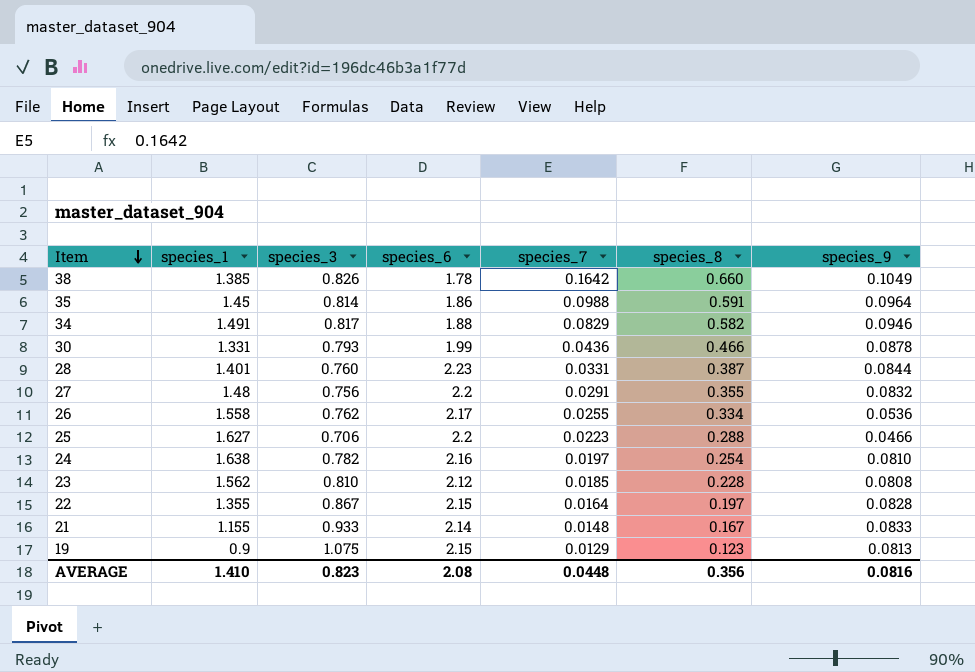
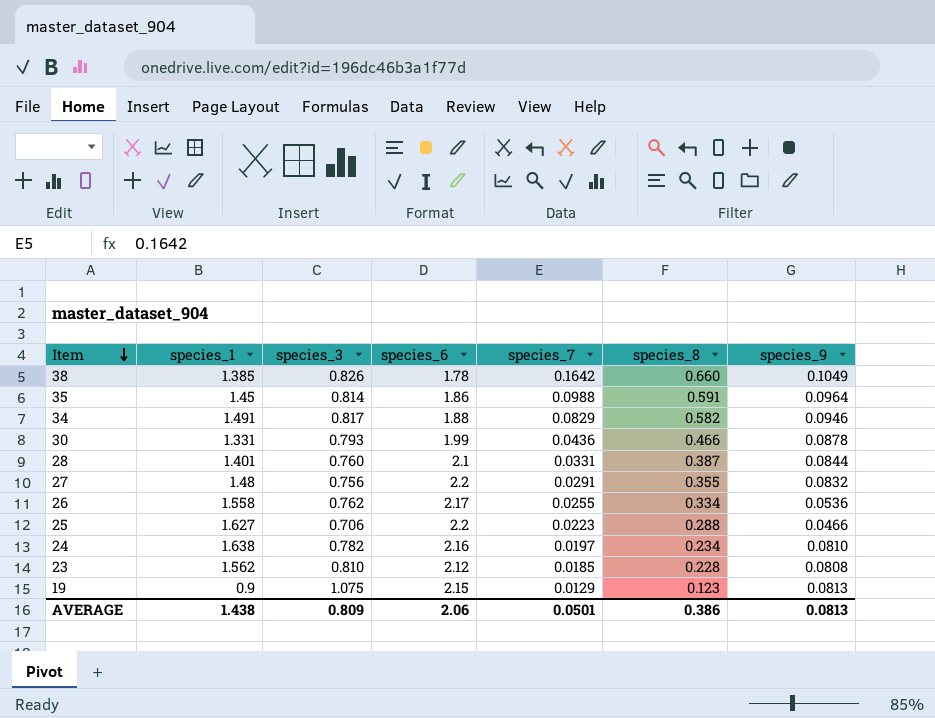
row 22: 1.355 | 0.867 | 2.15 | 0.0164 | 0.197 | 0.0828 -> none
row 21: 1.155 | 0.933 | 2.14 | 0.0148 | 0.167 | 0.0833 -> none
28 | species_6: 2.23 -> 2.1
24 | species_8: 0.254 -> 0.234
AVERAGE | species_1: 1.410 -> 1.438
AVERAGE | species_3: 0.823 -> 0.809
AVERAGE | species_6: 2.08 -> 2.06
AVERAGE | species_7: 0.0448 -> 0.0501
AVERAGE | species_8: 0.356 -> 0.386
AVERAGE | species_9: 0.0816 -> 0.0813

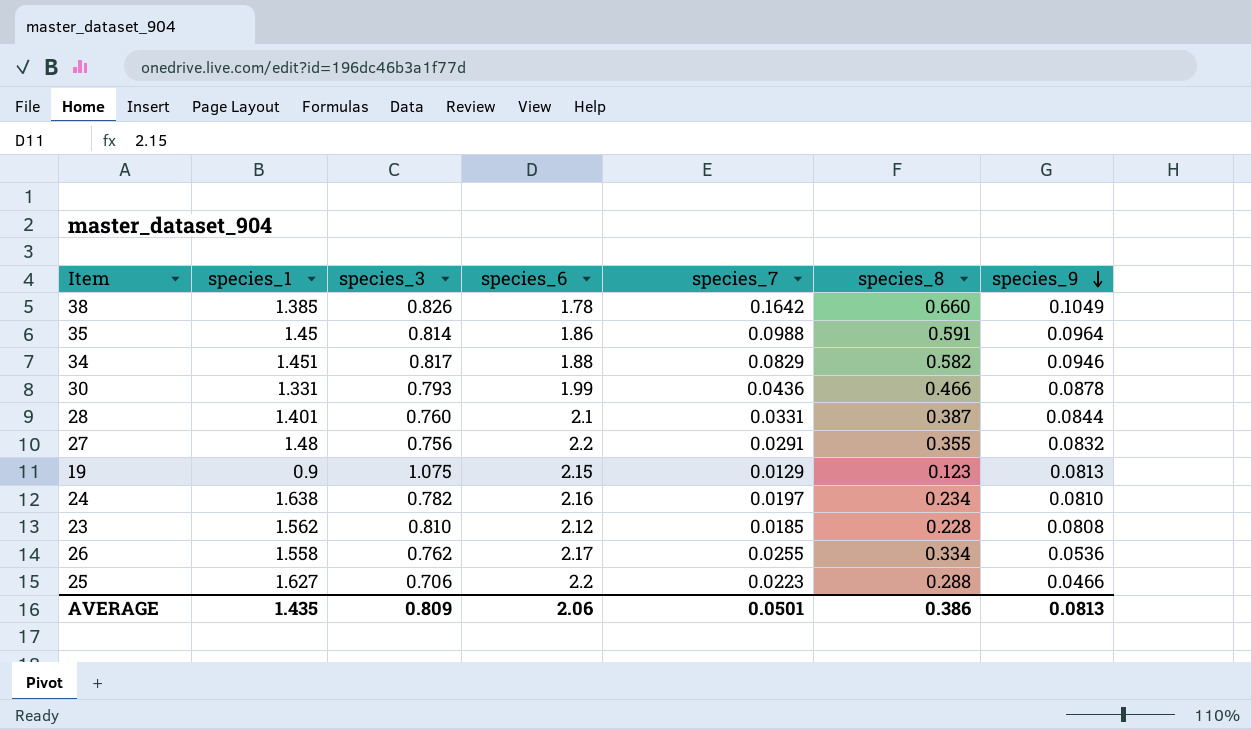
row order: Item descending -> species_9 descending
34 | species_1: 1.491 -> 1.451
AVERAGE | species_1: 1.438 -> 1.435

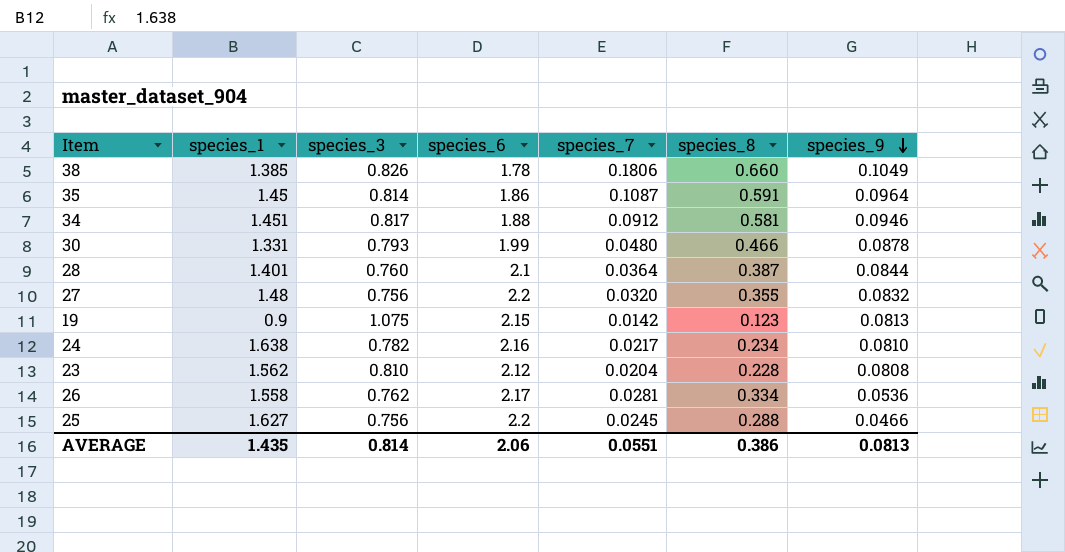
38 | species_7: 0.1642 -> 0.1806
35 | species_7: 0.0988 -> 0.1087
34 | species_7: 0.0829 -> 0.0912
34 | species_8: 0.582 -> 0.581
30 | species_7: 0.0436 -> 0.0480
28 | species_7: 0.0331 -> 0.0364
27 | species_7: 0.0291 -> 0.0320
19 | species_7: 0.0129 -> 0.0142
24 | species_7: 0.0197 -> 0.0217
23 | species_7: 0.0185 -> 0.0204
26 | species_7: 0.0255 -> 0.0281
25 | species_3: 0.706 -> 0.756
25 | species_7: 0.0223 -> 0.0245
AVERAGE | species_3: 0.809 -> 0.814
AVERAGE | species_7: 0.0501 -> 0.0551

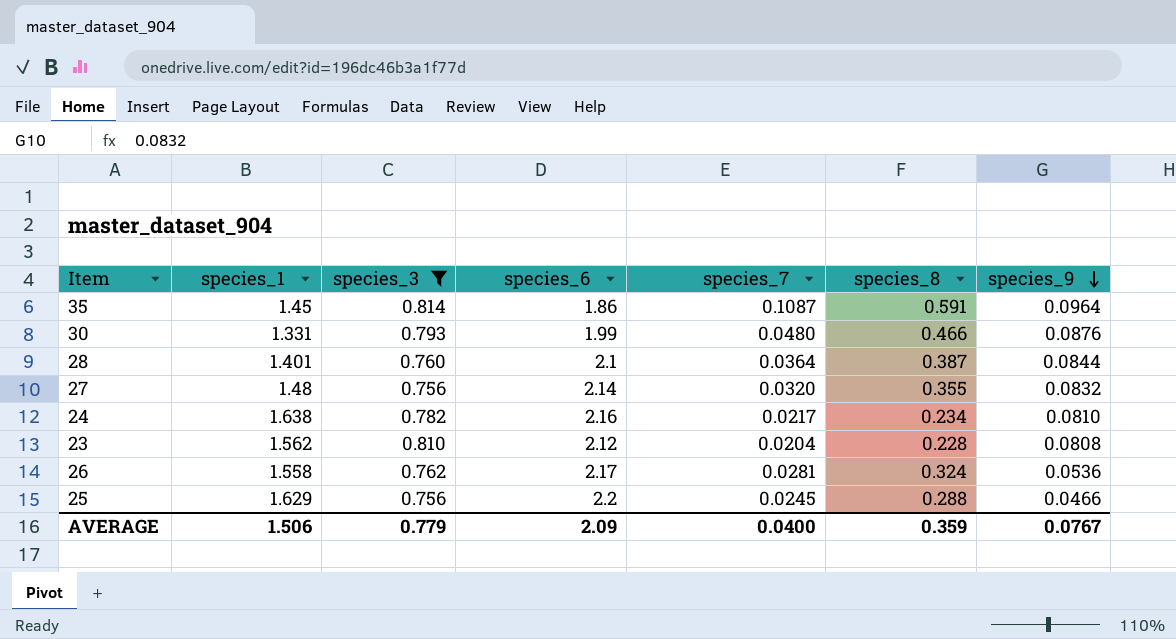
filter: none -> species_3 <= 0.814
30 | species_9: 0.0878 -> 0.0876
27 | species_6: 2.2 -> 2.14
26 | species_8: 0.334 -> 0.324
25 | species_1: 1.627 -> 1.629
AVERAGE | species_1: 1.435 -> 1.506
AVERAGE | species_3: 0.814 -> 0.779
AVERAGE | species_6: 2.06 -> 2.09
AVERAGE | species_7: 0.0551 -> 0.0400
AVERAGE | species_8: 0.386 -> 0.359
AVERAGE | species_9: 0.0813 -> 0.0767

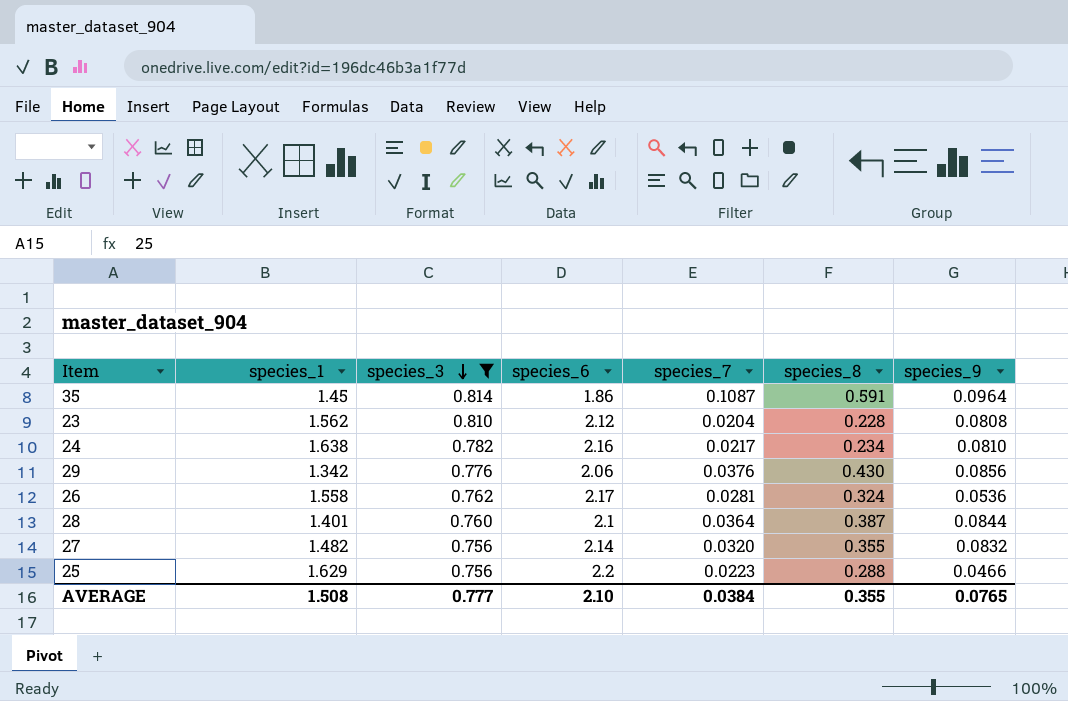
row order: species_9 descending -> species_3 descending
row 30: 1.331 | 0.793 | 1.99 | 0.0480 | 0.466 | 0.0876 -> none
row 29: none -> 1.342 | 0.776 | 2.06 | 0.0376 | 0.430 | 0.0856
27 | species_1: 1.48 -> 1.482
25 | species_7: 0.0245 -> 0.0223
AVERAGE | species_1: 1.506 -> 1.508
AVERAGE | species_3: 0.779 -> 0.777
AVERAGE | species_6: 2.09 -> 2.10
AVERAGE | species_7: 0.0400 -> 0.0384
AVERAGE | species_8: 0.359 -> 0.355
AVERAGE | species_9: 0.0767 -> 0.0765

